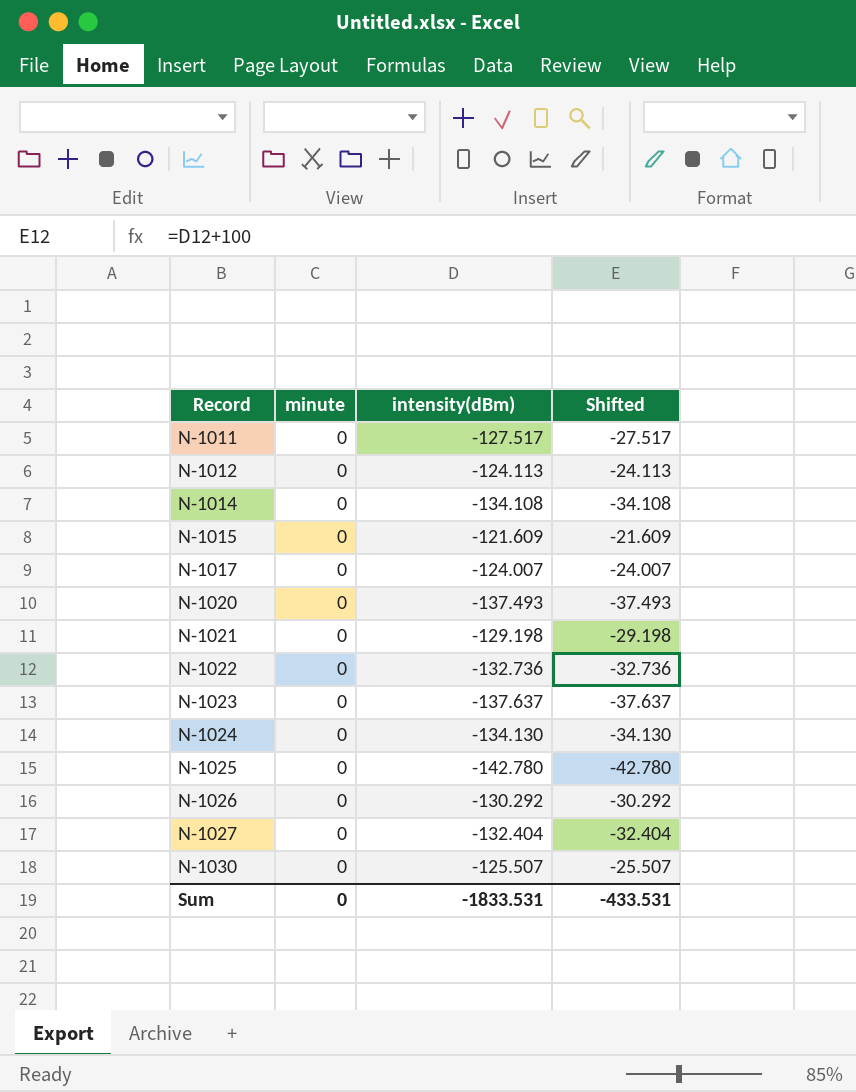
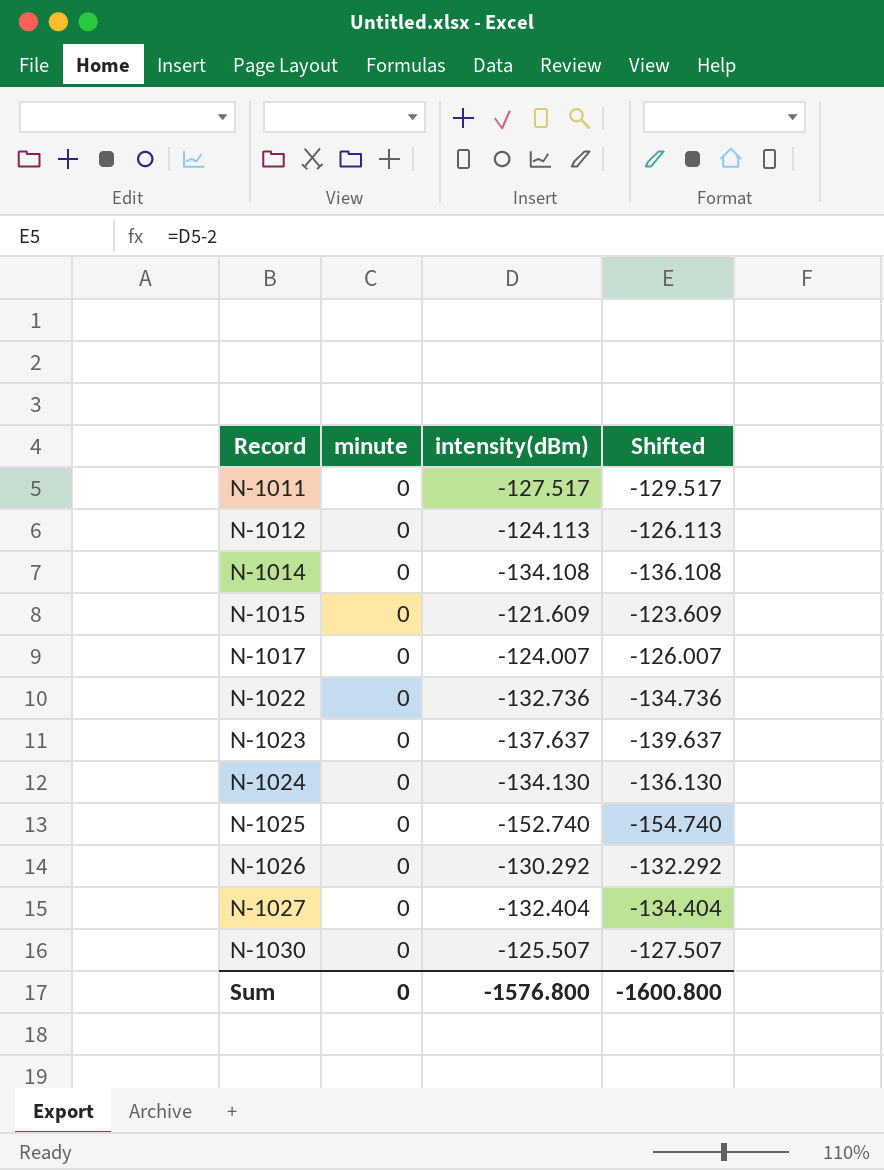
column Shifted | formula: [intensity(dBm)] + 100 -> [intensity(dBm)] - 2
row N-1020: 0 | -137.493 | -37.493 -> none
row N-1021: 0 | -129.198 | -29.198 -> none
N-1025 | intensity(dBm): -142.780 -> -152.740
Sum | intensity(dBm): -1833.531 -> -1576.800
Sum | Shifted: -433.531 -> -1600.800

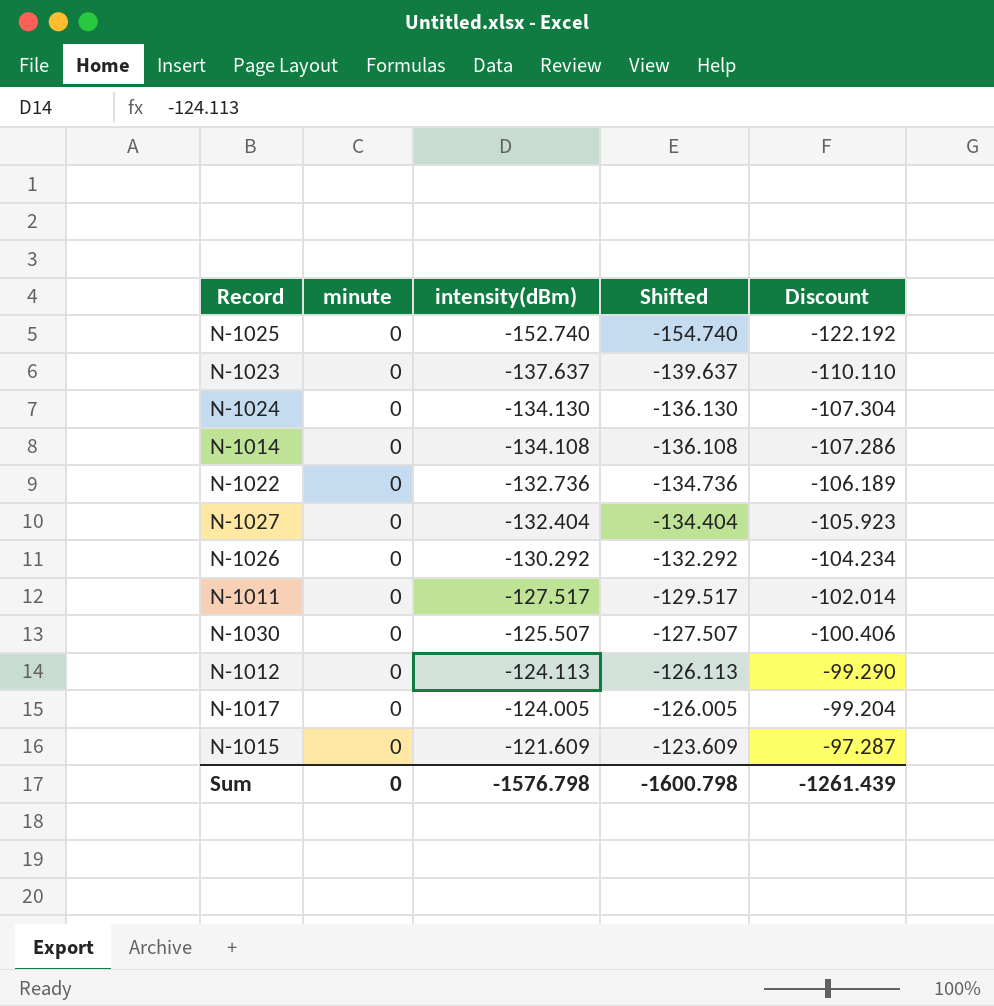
row order: Record ascending -> intensity(dBm) ascending
column Discount | formula: none -> [intensity(dBm)] * 0.8
N-1017 | intensity(dBm): -124.007 -> -124.005
N-1017 | Shifted: -126.007 -> -126.005
Sum | intensity(dBm): -1576.800 -> -1576.798
Sum | Shifted: -1600.800 -> -1600.798

